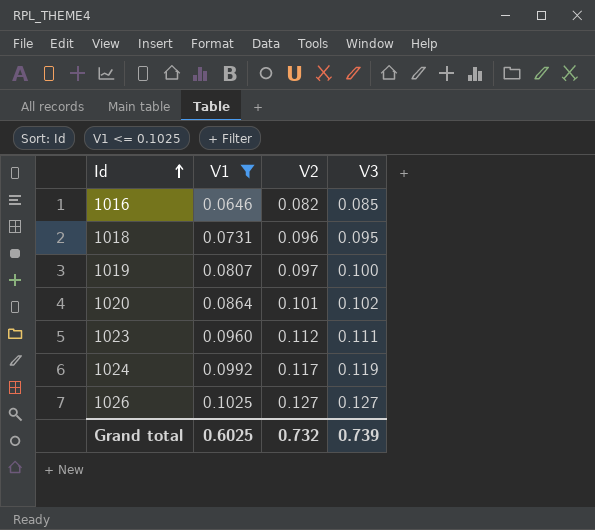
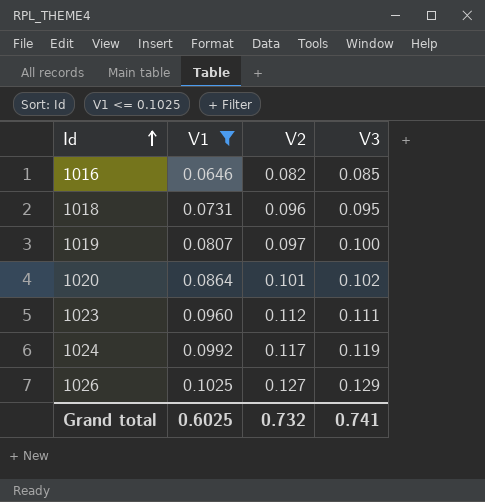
1026 | V3: 0.127 -> 0.129
Grand total | V3: 0.739 -> 0.741

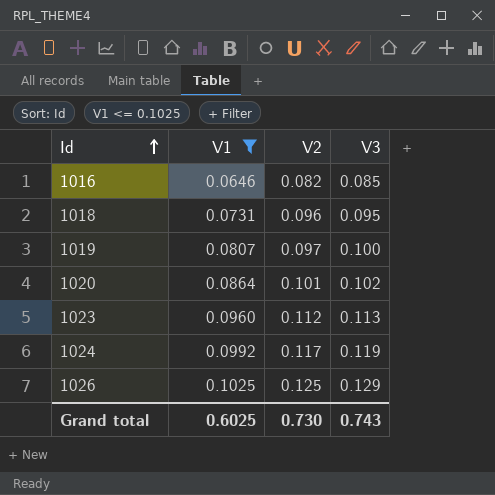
1023 | V3: 0.111 -> 0.113
1026 | V2: 0.127 -> 0.125
Grand total | V2: 0.732 -> 0.730
Grand total | V3: 0.741 -> 0.743

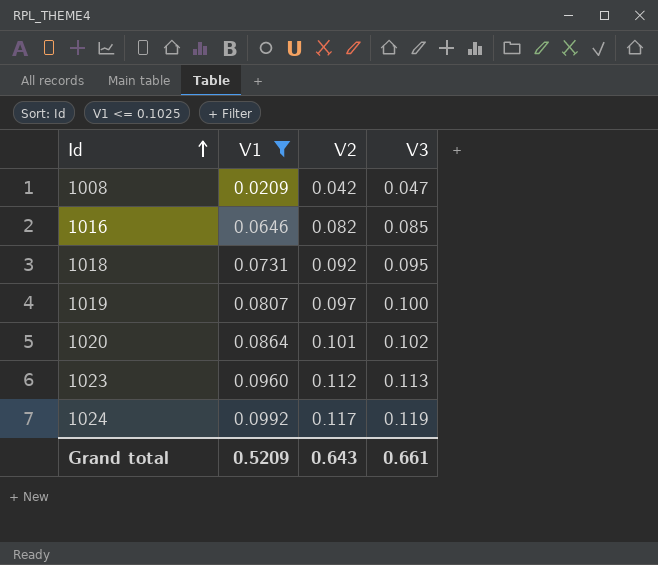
row 1026: 0.1025 | 0.125 | 0.129 -> none
row 1008: none -> 0.0209 | 0.042 | 0.047
1018 | V2: 0.096 -> 0.092
Grand total | V1: 0.6025 -> 0.5209
Grand total | V2: 0.730 -> 0.643
Grand total | V3: 0.743 -> 0.661

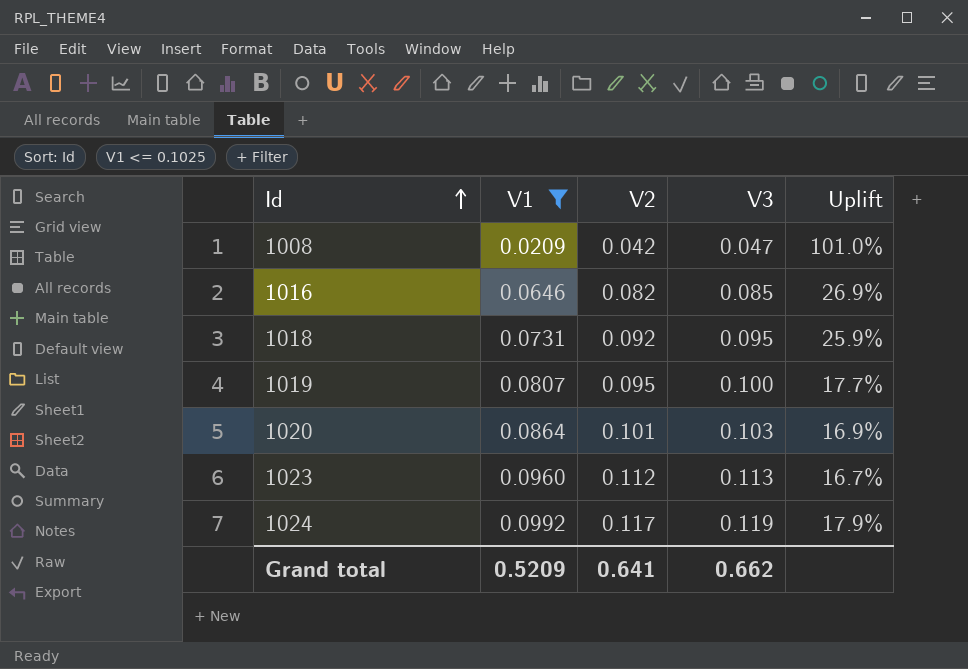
column Uplift | formula: none -> ([V2] - [V1]) / [V1]
1019 | V2: 0.097 -> 0.095
1020 | V3: 0.102 -> 0.103
Grand total | V2: 0.643 -> 0.641
Grand total | V3: 0.661 -> 0.662

